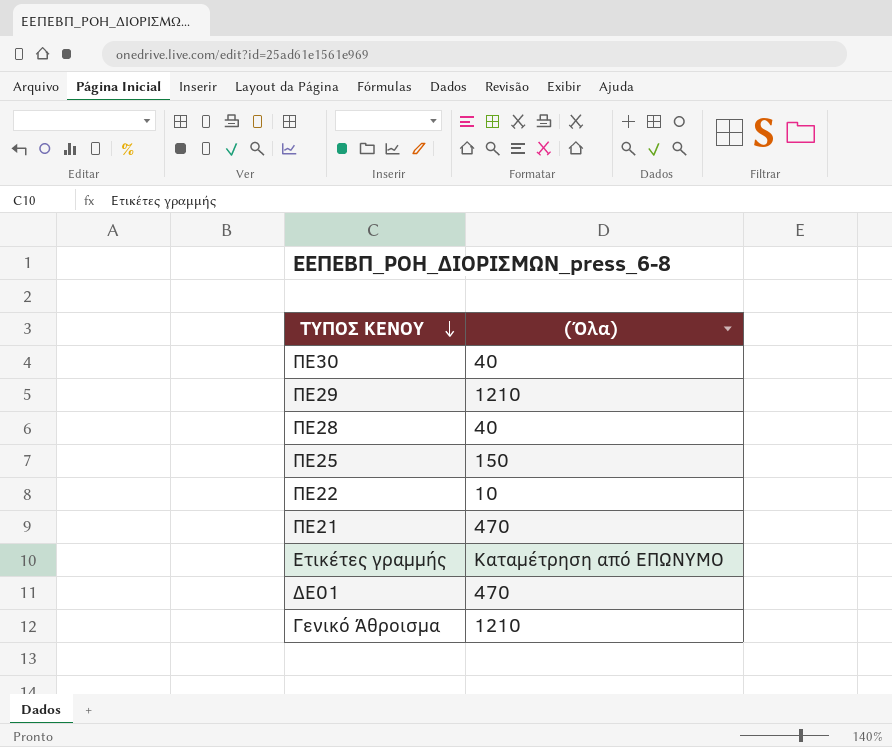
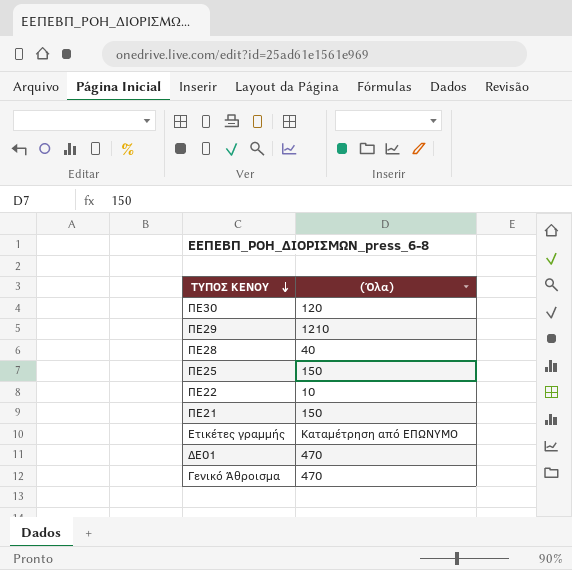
ΠΕ30 | (Όλα): 40 -> 120
ΠΕ21 | (Όλα): 470 -> 150
Γενικό Άθροισμα | (Όλα): 1210 -> 470

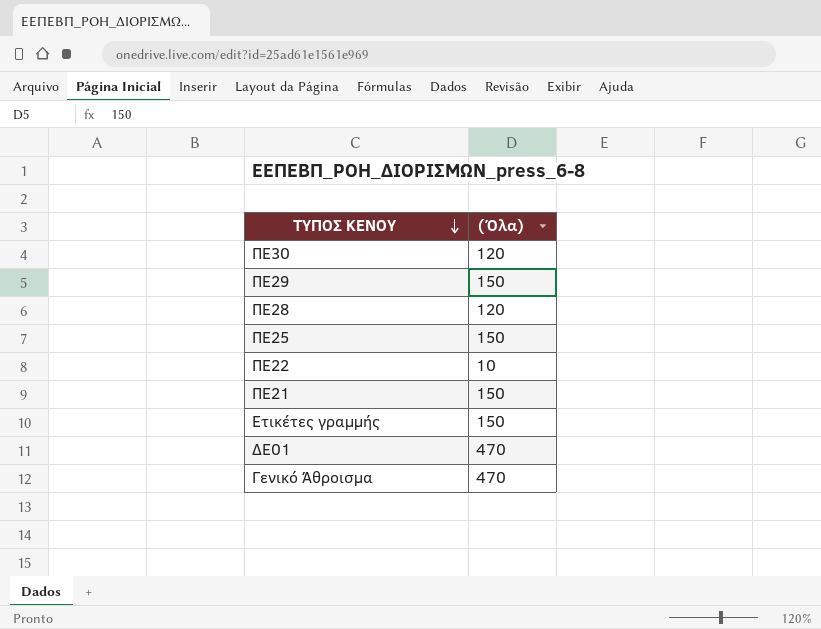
ΠΕ29 | (Όλα): 1210 -> 150
ΠΕ28 | (Όλα): 40 -> 120
Ετικέτες γραμμής | (Όλα): Καταμέτρηση από ΕΠΩΝΥΜΟ -> 150

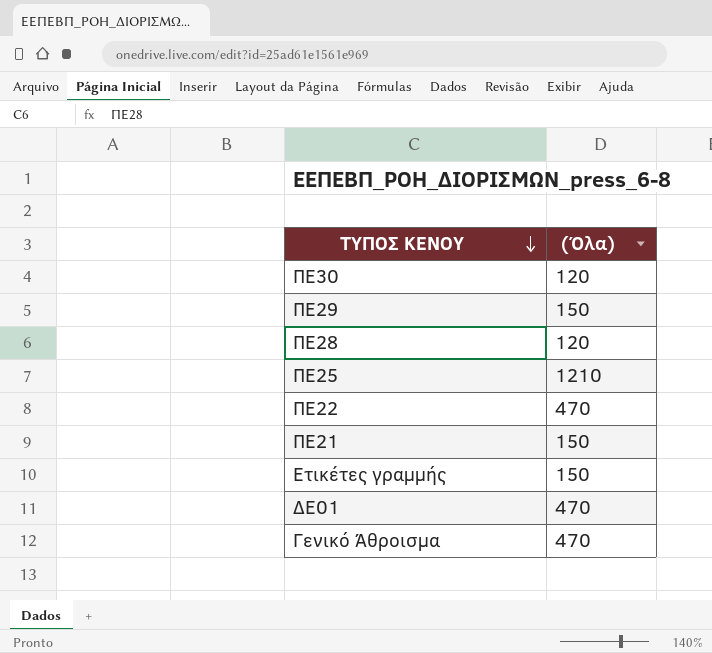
ΠΕ25 | (Όλα): 150 -> 1210
ΠΕ22 | (Όλα): 10 -> 470

